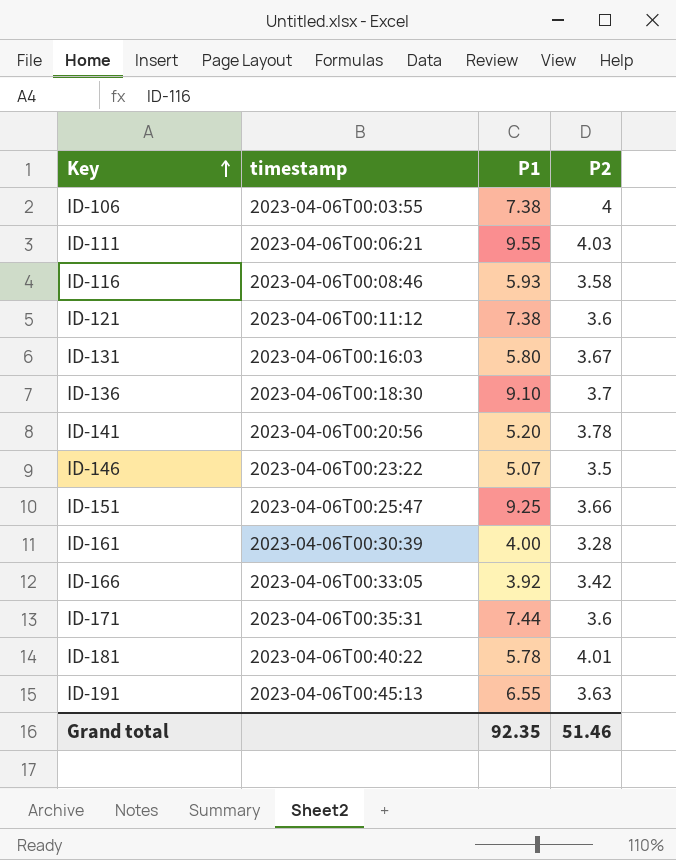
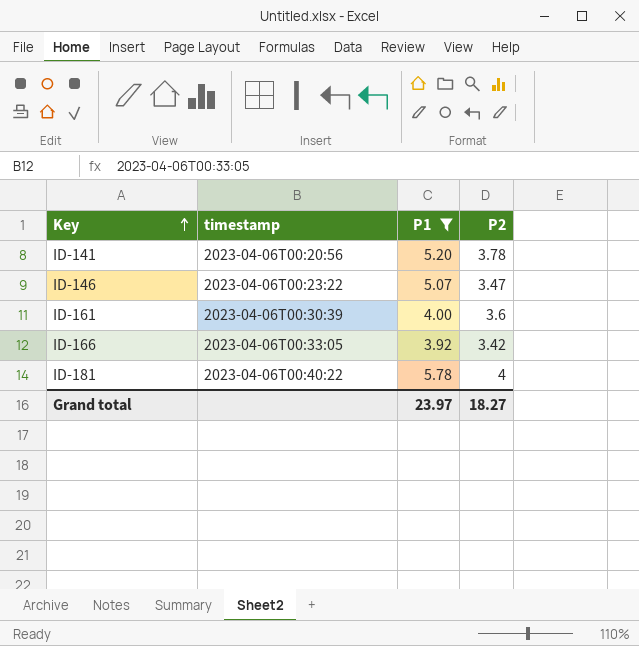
filter: none -> P1 <= 5.78
ID-146 | P2: 3.5 -> 3.47
ID-161 | P2: 3.28 -> 3.6
ID-181 | P2: 4.01 -> 4
Grand total | P1: 92.35 -> 23.97
Grand total | P2: 51.46 -> 18.27

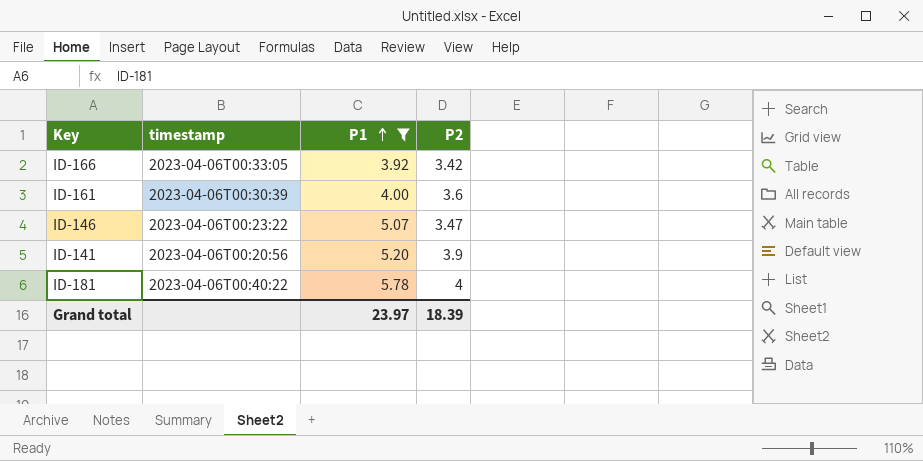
row order: Key ascending -> P1 ascending
ID-141 | P2: 3.78 -> 3.9
Grand total | P2: 18.27 -> 18.39

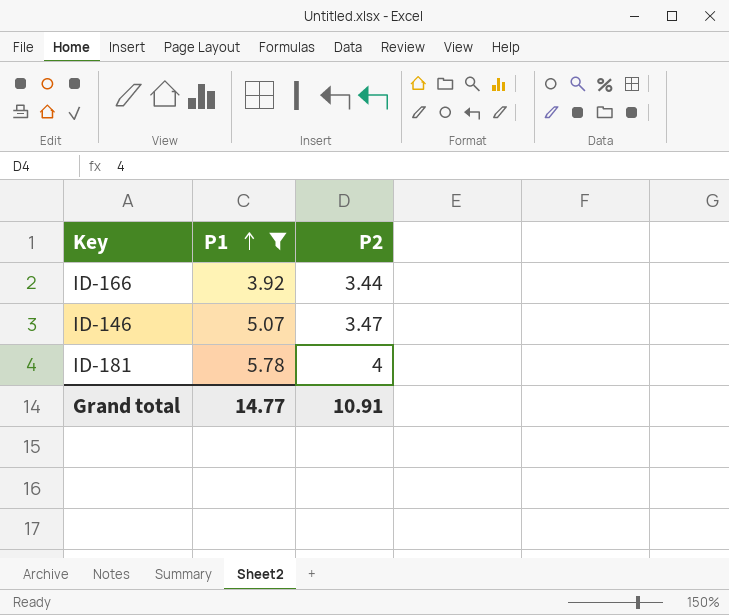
column timestamp | position: 2 -> none
row ID-161: 2023-04-06T00:30:39 | 4.00 | 3.6 -> none
row ID-141: 2023-04-06T00:20:56 | 5.20 | 3.9 -> none
ID-166 | P2: 3.42 -> 3.44
Grand total | P1: 23.97 -> 14.77
Grand total | P2: 18.39 -> 10.91

